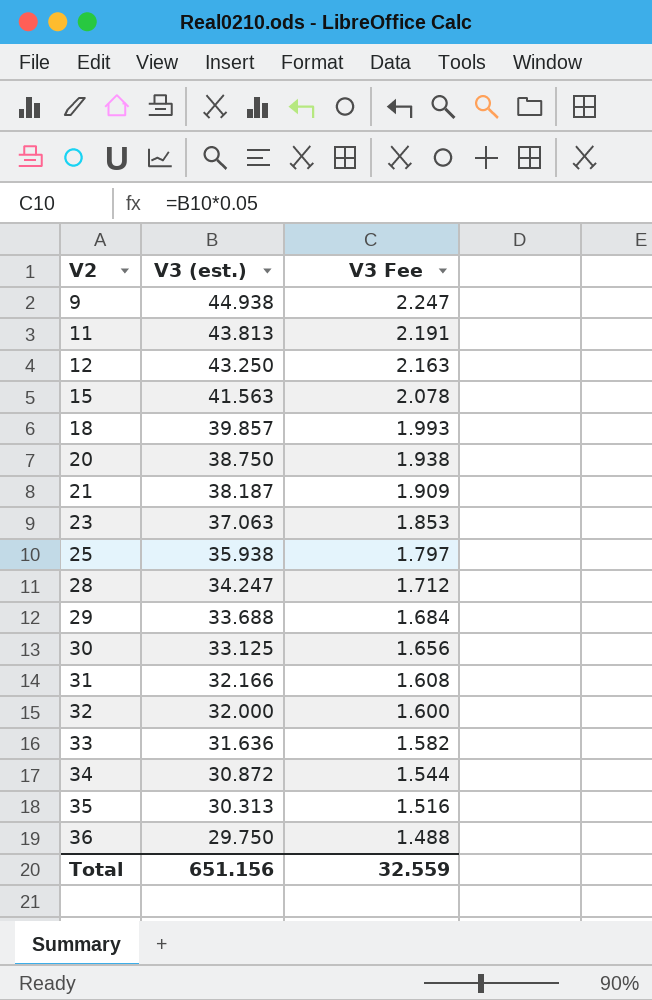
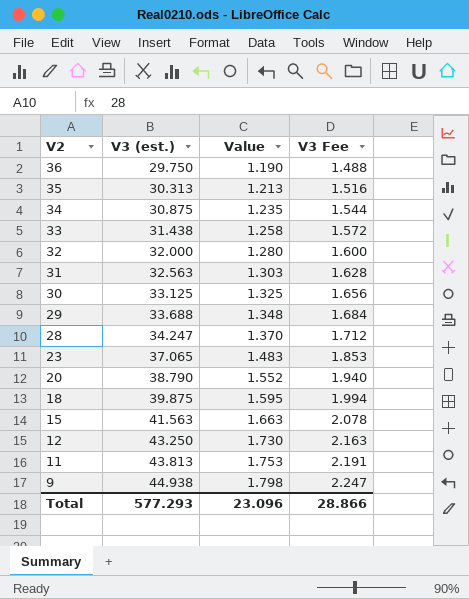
row order: V2 ascending -> V2 descending
column Value | formula: none -> [V3 (est.)] * 0.04
row 21: 38.187 | 1.909 -> none
row 25: 35.938 | 1.797 -> none
34 | V3 (est.): 30.872 -> 30.875
33 | V3 (est.): 31.636 -> 31.438
33 | V3 Fee: 1.582 -> 1.572
31 | V3 (est.): 32.166 -> 32.563
31 | V3 Fee: 1.608 -> 1.628
23 | V3 (est.): 37.063 -> 37.065
20 | V3 (est.): 38.750 -> 38.790
20 | V3 Fee: 1.938 -> 1.940
18 | V3 (est.): 39.857 -> 39.875
18 | V3 Fee: 1.993 -> 1.994
Total | V3 (est.): 651.156 -> 577.293
Total | V3 Fee: 32.559 -> 28.866

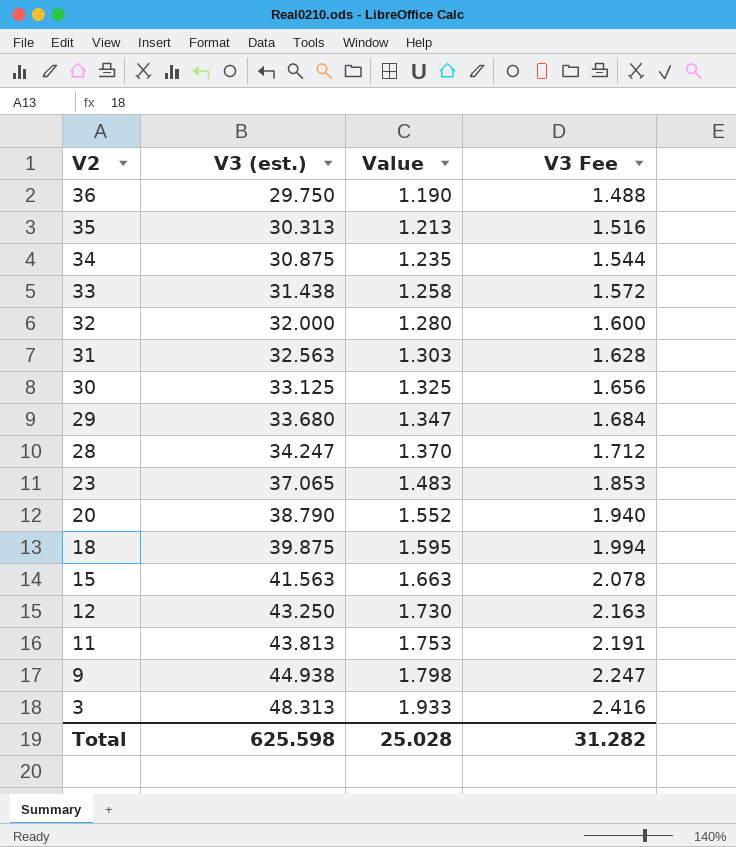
29 | V3 (est.): 33.688 -> 33.680
29 | Value: 1.348 -> 1.347
row 3: none -> 48.313 | 1.933 | 2.416
Total | V3 (est.): 577.293 -> 625.598
Total | Value: 23.096 -> 25.028
Total | V3 Fee: 28.866 -> 31.282

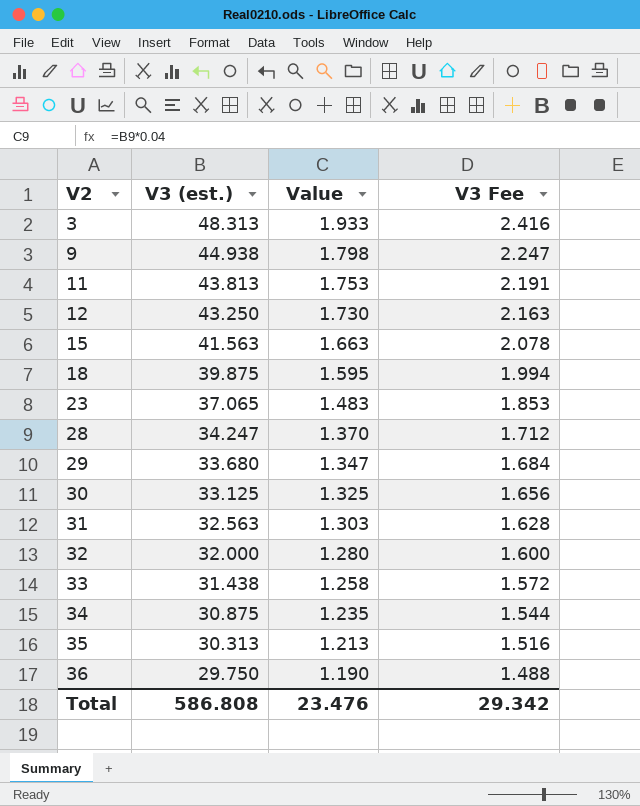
row order: V2 descending -> V2 ascending
row 20: 38.790 | 1.552 | 1.940 -> none
Total | V3 (est.): 625.598 -> 586.808
Total | Value: 25.028 -> 23.476
Total | V3 Fee: 31.282 -> 29.342

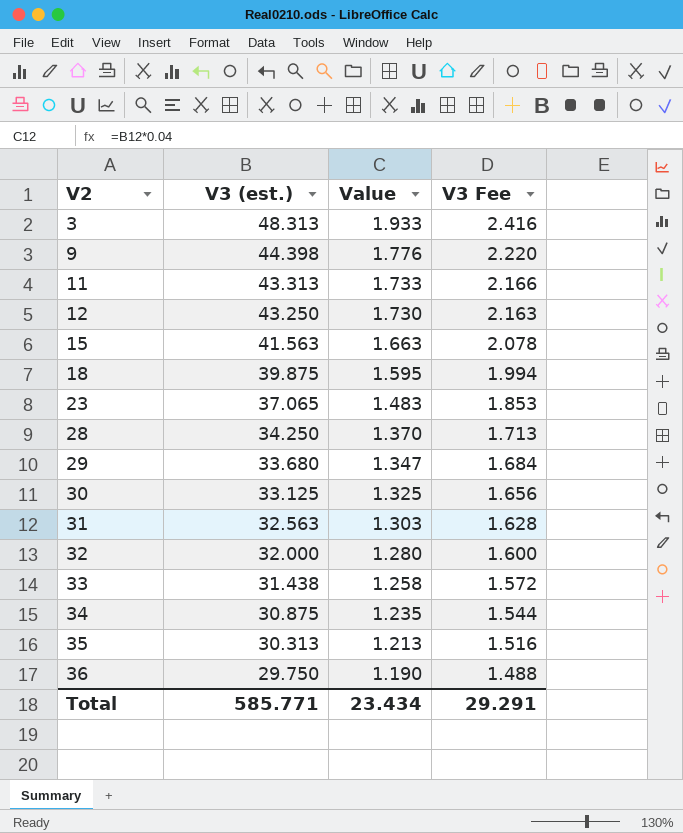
9 | V3 (est.): 44.938 -> 44.398
9 | Value: 1.798 -> 1.776
9 | V3 Fee: 2.247 -> 2.220
11 | V3 (est.): 43.813 -> 43.313
11 | Value: 1.753 -> 1.733
11 | V3 Fee: 2.191 -> 2.166
28 | V3 (est.): 34.247 -> 34.250
28 | V3 Fee: 1.712 -> 1.713
Total | V3 (est.): 586.808 -> 585.771
Total | Value: 23.476 -> 23.434
Total | V3 Fee: 29.342 -> 29.291

